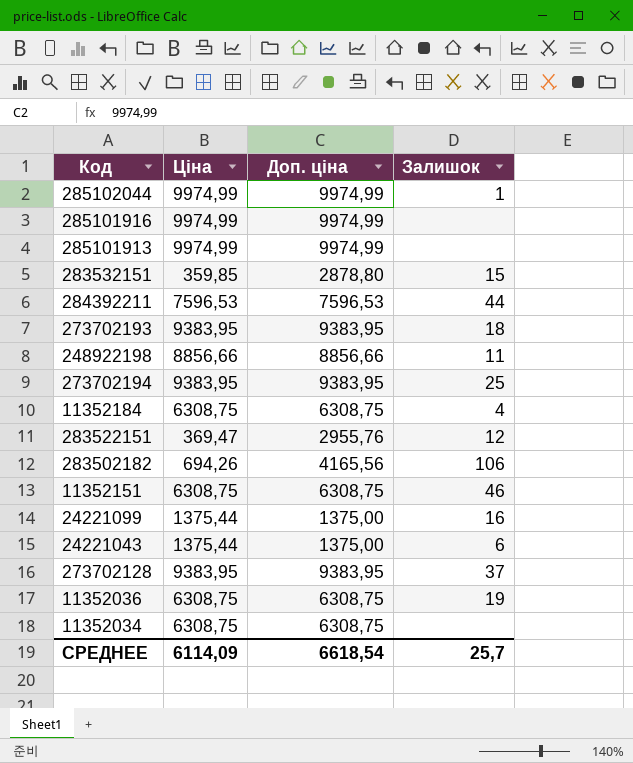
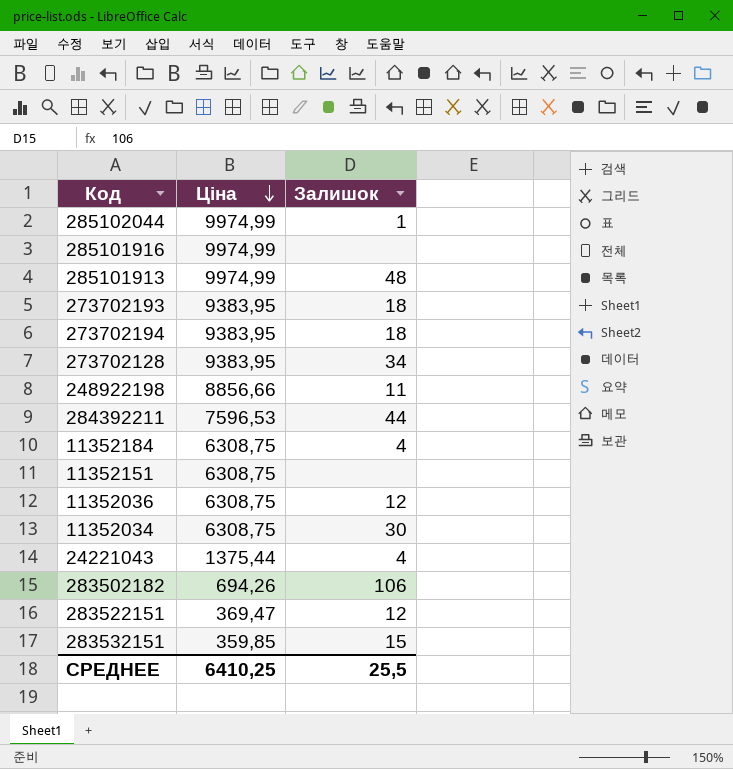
row order: none -> Ціна descending
column Доп. ціна | position: 3 -> none
row 24221099: 1375,44 | 1375,00 | 16 -> none
285101913 | Залишок: none -> 48
273702194 | Залишок: 25 -> 18
273702128 | Залишок: 37 -> 34
11352151 | Залишок: 46 -> none
11352036 | Залишок: 19 -> 12
11352034 | Залишок: none -> 30
24221043 | Залишок: 6 -> 4
СРЕДНЕЕ | Ціна: 6114,09 -> 6410,25
СРЕДНЕЕ | Залишок: 25,7 -> 25,5

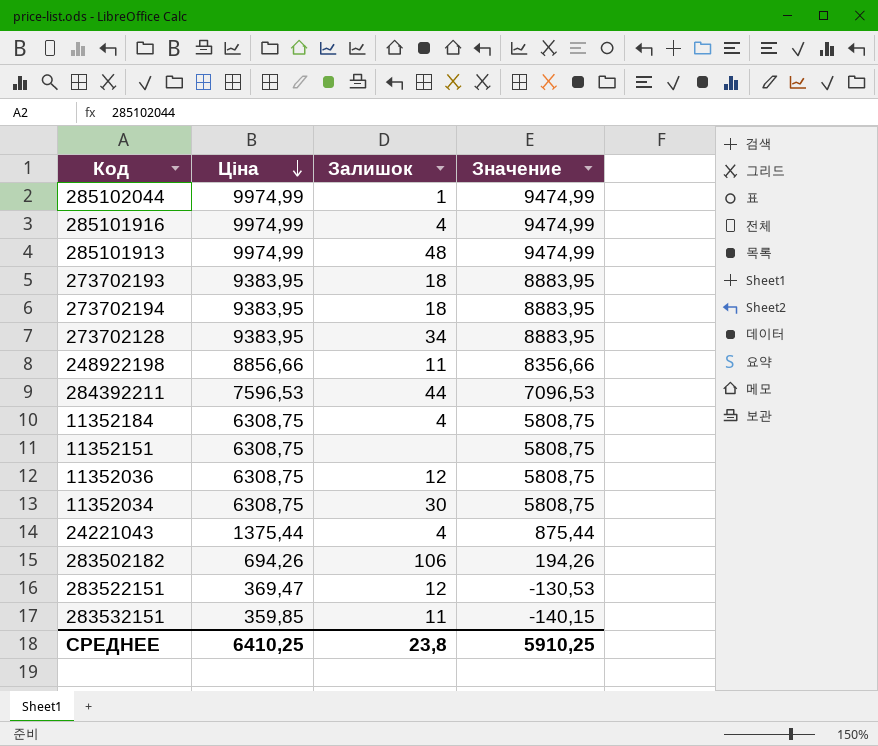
column Значение | formula: none -> [Ціна] - 500
285101916 | Залишок: none -> 4
283532151 | Залишок: 15 -> 11
СРЕДНЕЕ | Залишок: 25,5 -> 23,8

